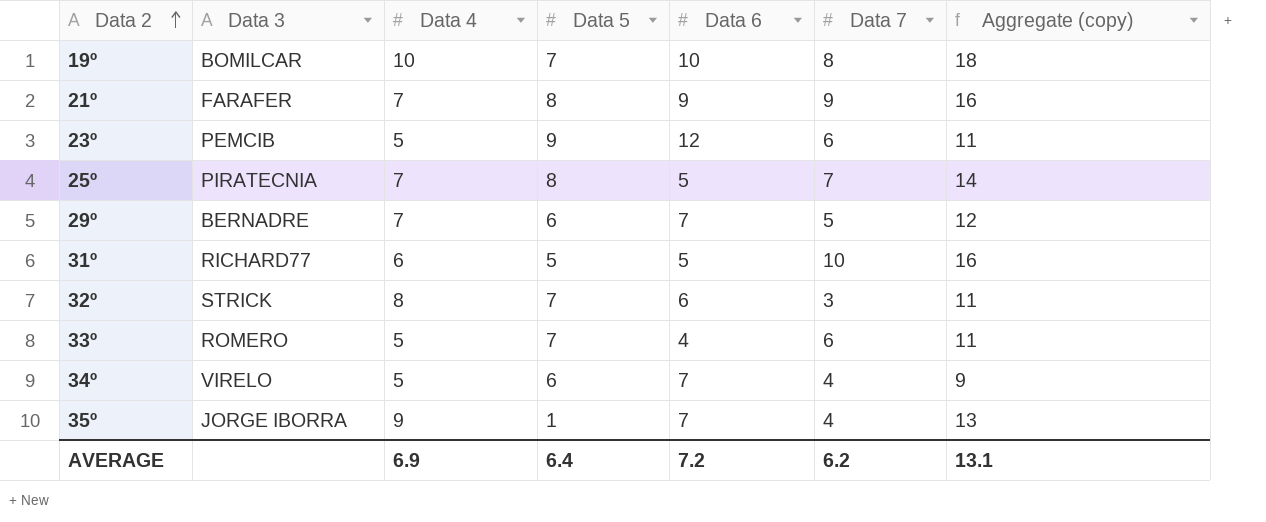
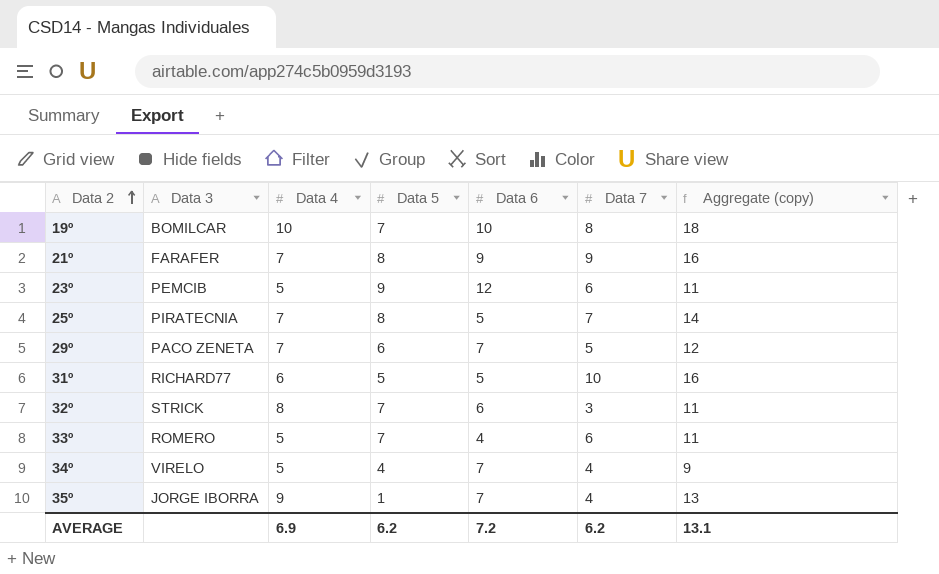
29º | Data 3: BERNADRE -> PACO ZENETA
34º | Data 5: 6 -> 4
AVERAGE | Data 5: 6.4 -> 6.2

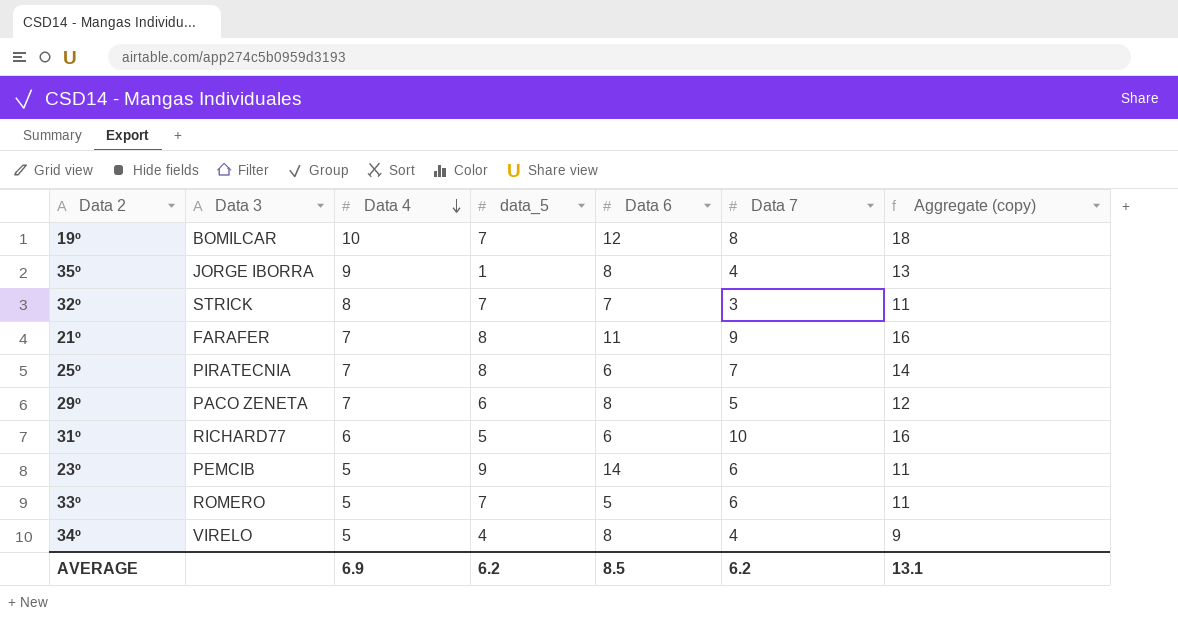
row order: Data 2 ascending -> Data 4 descending
column name: Data 5 -> data_5
19º | Data 6: 10 -> 12
35º | Data 6: 7 -> 8
32º | Data 6: 6 -> 7
21º | Data 6: 9 -> 11
25º | Data 6: 5 -> 6
29º | Data 6: 7 -> 8
31º | Data 6: 5 -> 6
23º | Data 6: 12 -> 14
33º | Data 6: 4 -> 5
34º | Data 6: 7 -> 8
AVERAGE | Data 6: 7.2 -> 8.5

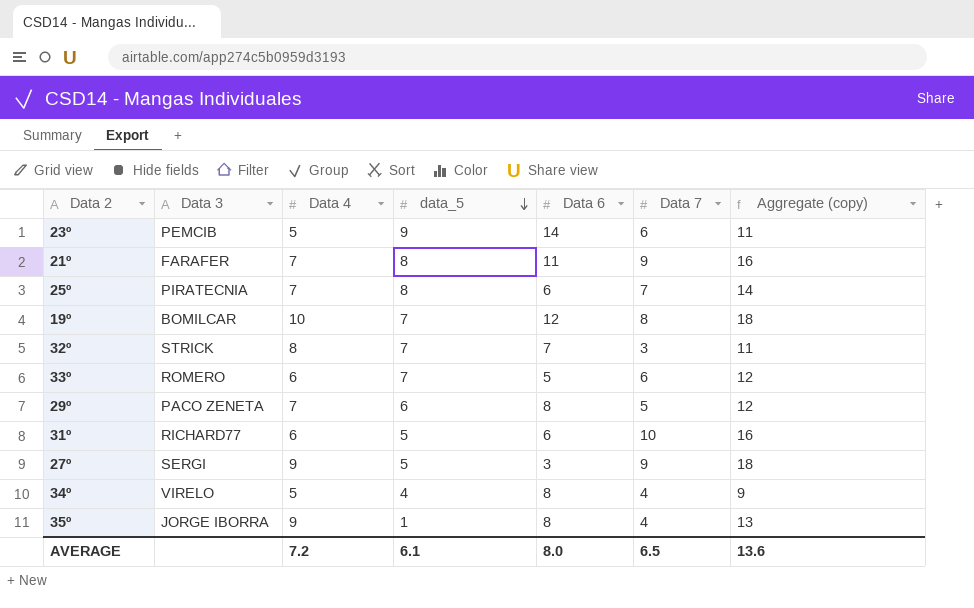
row order: Data 4 descending -> data_5 descending
33º | Data 4: 5 -> 6
33º | Aggregate (copy): 11 -> 12
row 27º: none -> SERGI | 9 | 5 | 3 | 9 | 18
AVERAGE | Data 4: 6.9 -> 7.2
AVERAGE | data_5: 6.2 -> 6.1
AVERAGE | Data 6: 8.5 -> 8.0
AVERAGE | Data 7: 6.2 -> 6.5
AVERAGE | Aggregate (copy): 13.1 -> 13.6

